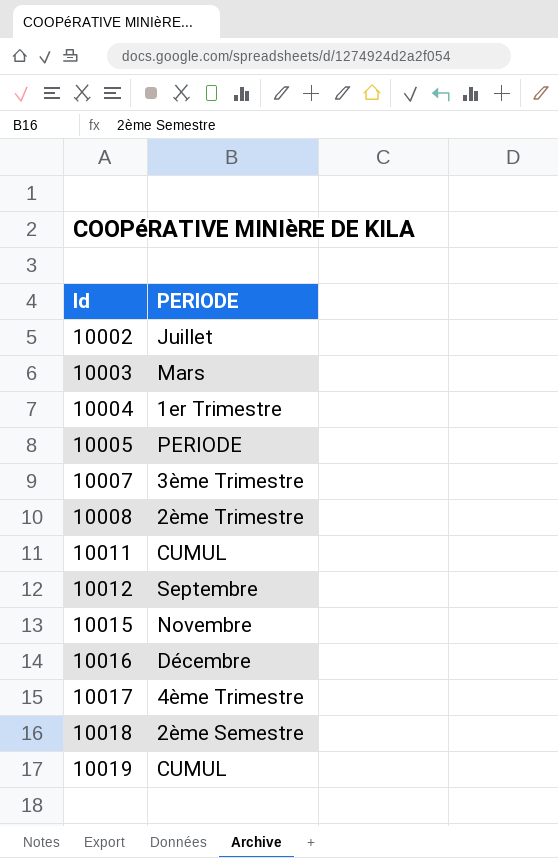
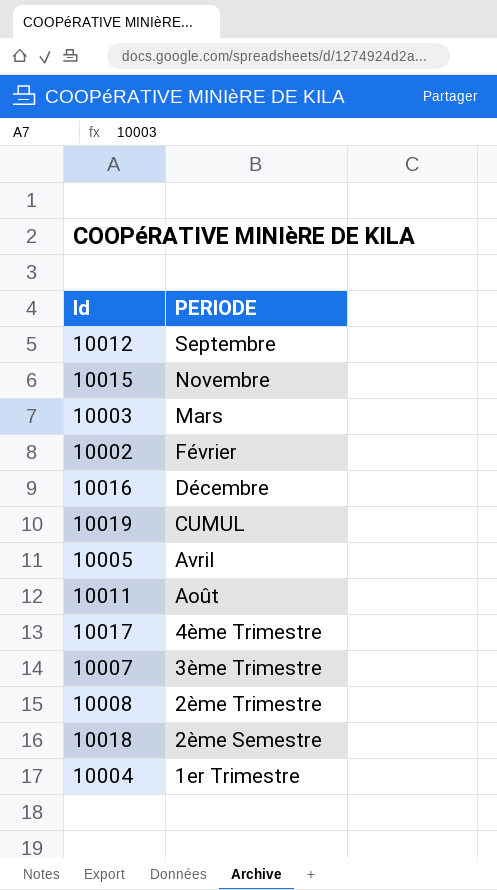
row order: Id ascending -> PERIODE descending
10002 | PERIODE: Juillet -> Février
10005 | PERIODE: PERIODE -> Avril
10011 | PERIODE: CUMUL -> Août

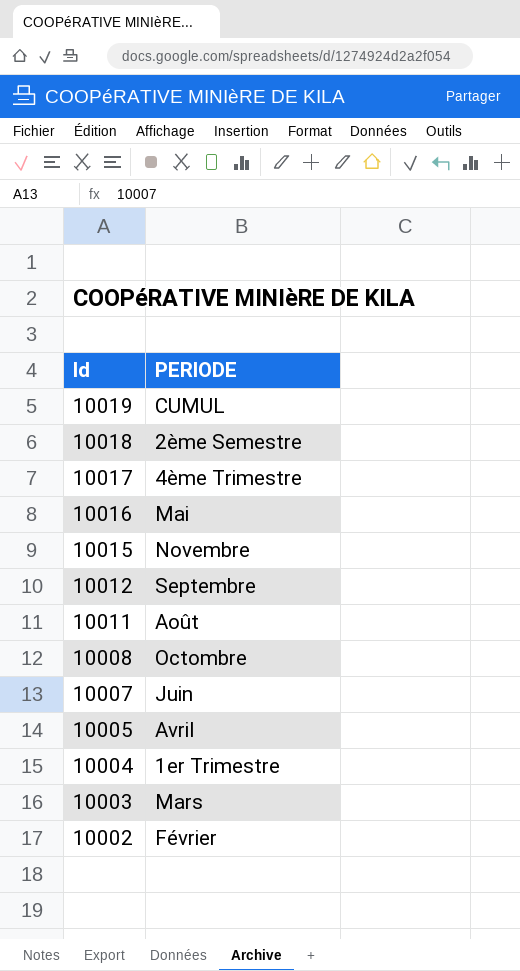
row order: PERIODE descending -> Id descending
10016 | PERIODE: Décembre -> Mai
10008 | PERIODE: 2ème Trimestre -> Octombre
10007 | PERIODE: 3ème Trimestre -> Juin

